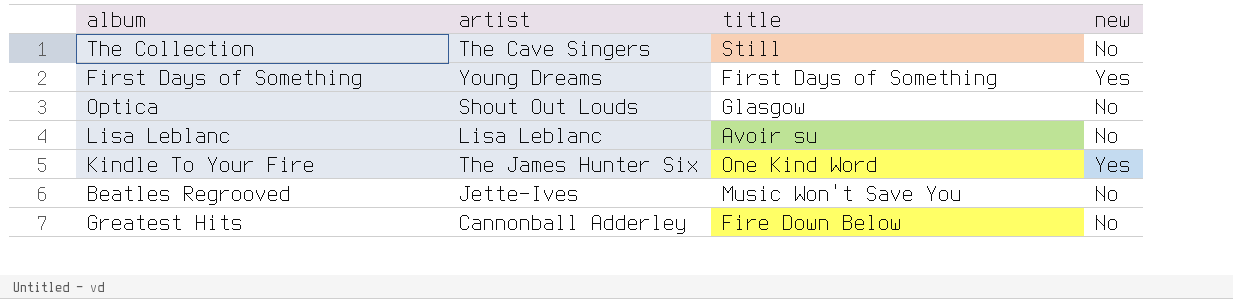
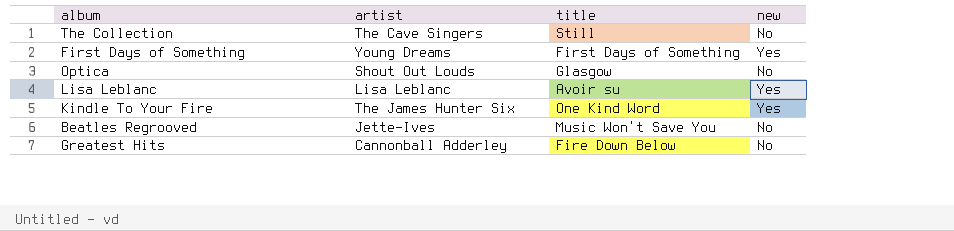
Lisa Leblanc | new: No -> Yes

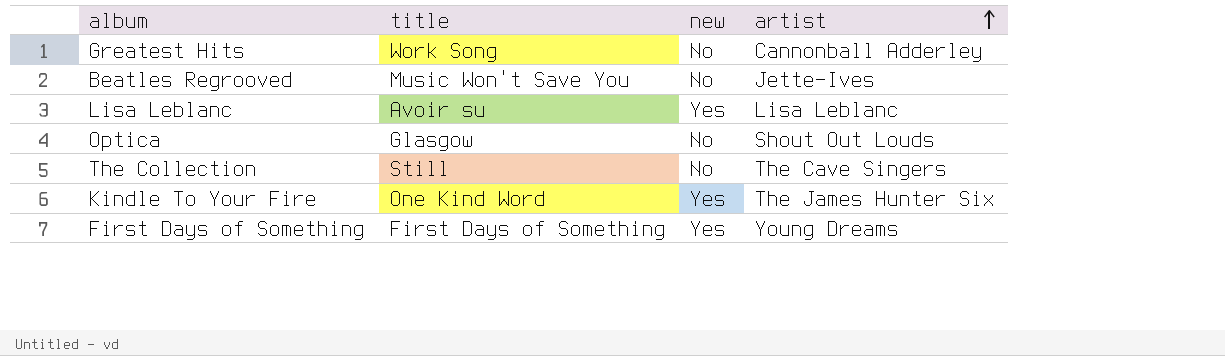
row order: none -> artist ascending
column artist | position: 2 -> 4
Greatest Hits | title: Fire Down Below -> Work Song

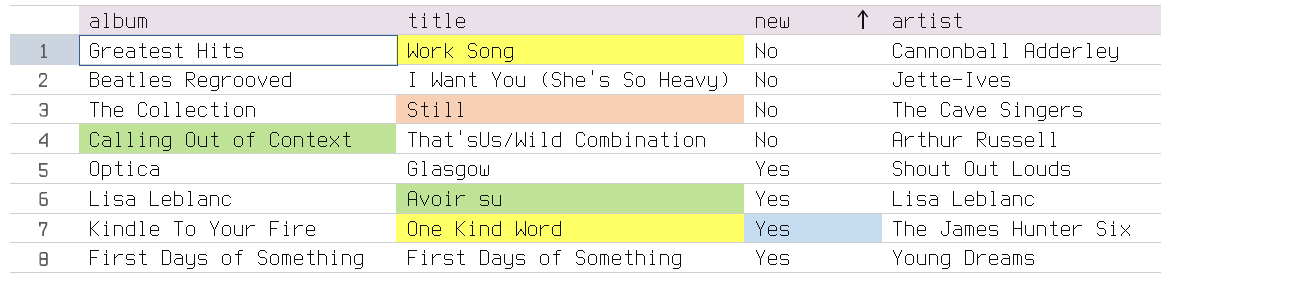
row order: artist ascending -> new ascending
Beatles Regrooved | title: Music Won't Save You -> I Want You (She's So Heavy)
row Calling Out of Context: none -> That'sUs/Wild Combination | No | Arthur Russell
Optica | new: No -> Yes

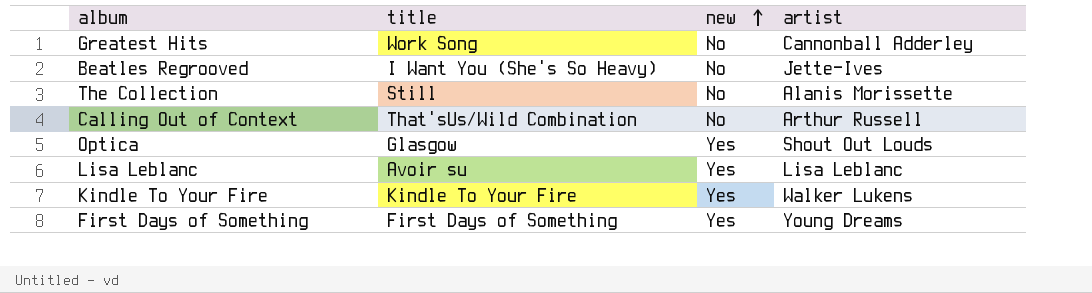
The Collection | artist: The Cave Singers -> Alanis Morissette
Kindle To Your Fire | title: One Kind Word -> Kindle To Your Fire
Kindle To Your Fire | artist: The James Hunter Six -> Walker Lukens

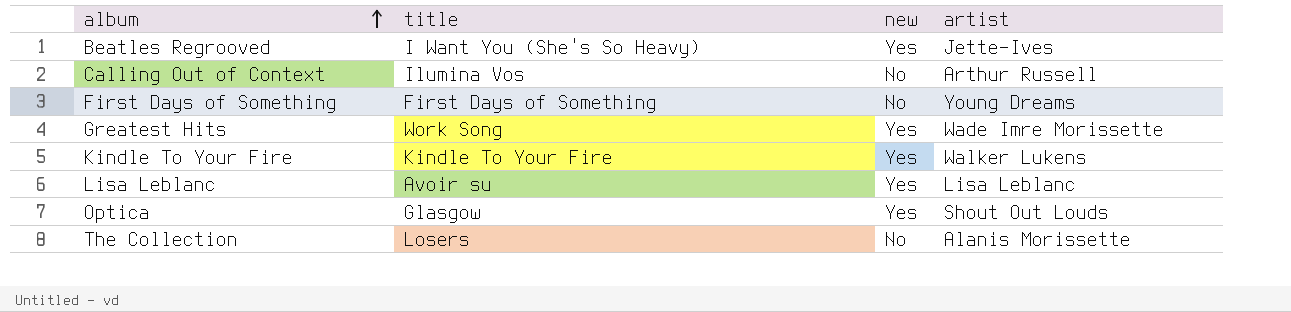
row order: new ascending -> album ascending
Beatles Regrooved | new: No -> Yes
Calling Out of Context | title: That'sUs/Wild Combination -> Ilumina Vos
First Days of Something | new: Yes -> No
Greatest Hits | new: No -> Yes
Greatest Hits | artist: Cannonball Adderley -> Wade Imre Morissette
The Collection | title: Still -> Losers

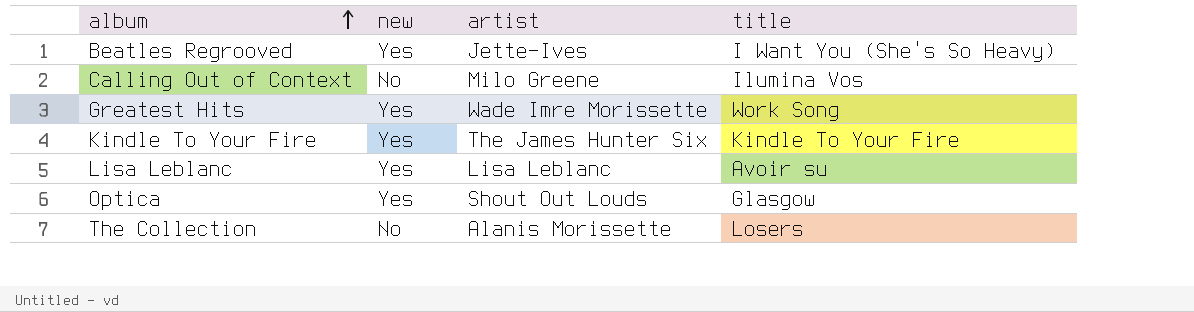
column title | position: 2 -> 4
row First Days of Something: First Days of Something | No | Young Dreams -> none
Calling Out of Context | artist: Arthur Russell -> Milo Greene
Kindle To Your Fire | artist: Walker Lukens -> The James Hunter Six

